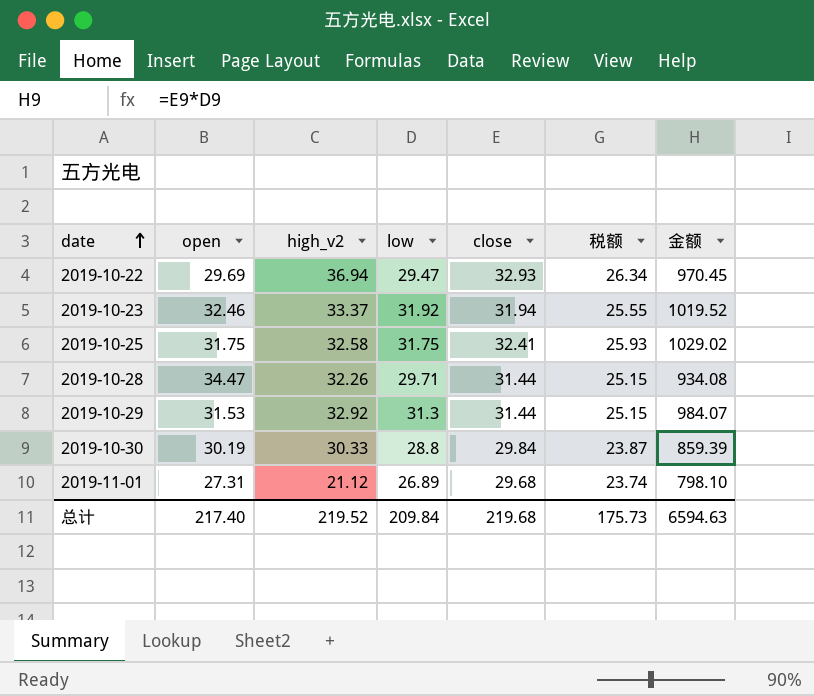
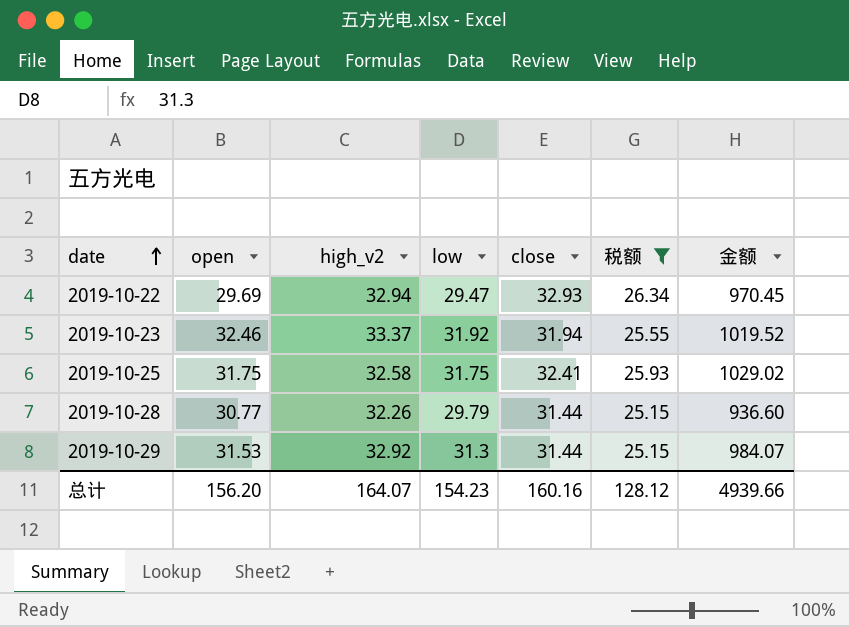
filter: none -> 税额 >= 25.15
2019-10-22 | high_v2: 36.94 -> 32.94
2019-10-28 | open: 34.47 -> 30.77
2019-10-28 | low: 29.71 -> 29.79
2019-10-28 | 金额: 934.08 -> 936.60
总计 | open: 217.40 -> 156.20
总计 | high_v2: 219.52 -> 164.07
总计 | low: 209.84 -> 154.23
总计 | close: 219.68 -> 160.16
总计 | 税额: 175.73 -> 128.12
总计 | 金额: 6594.63 -> 4939.66

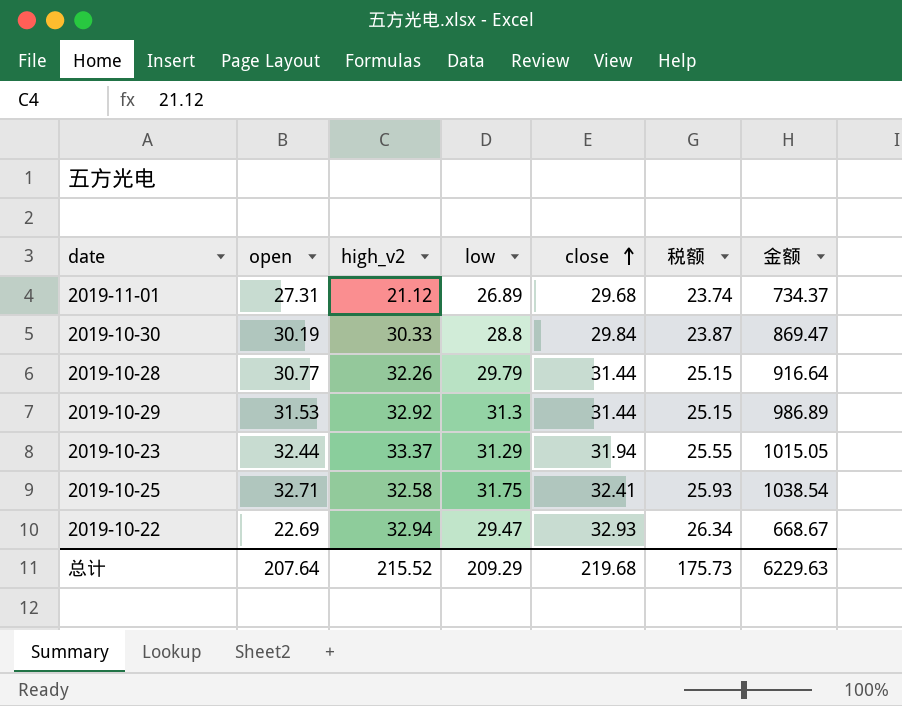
filter: 税额 >= 25.15 -> none
row order: date ascending -> close ascending
column 金额 | formula: [low] * [close] -> [open] * [low]
2019-10-23 | open: 32.46 -> 32.44
2019-10-23 | low: 31.92 -> 31.29
2019-10-25 | open: 31.75 -> 32.71
2019-10-22 | open: 29.69 -> 22.69
总计 | open: 156.20 -> 207.64
总计 | high_v2: 164.07 -> 215.52
总计 | low: 154.23 -> 209.29
总计 | close: 160.16 -> 219.68
总计 | 税额: 128.12 -> 175.73
总计 | 金额: 4939.66 -> 6229.63

